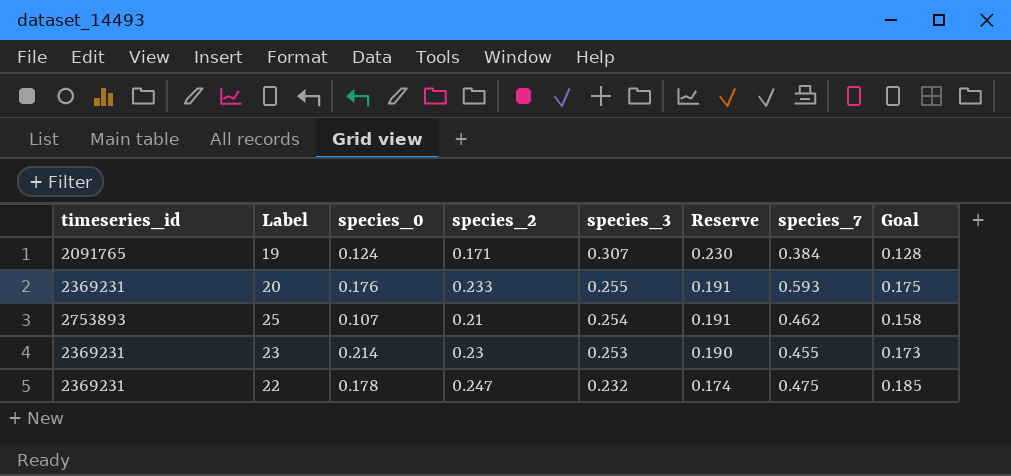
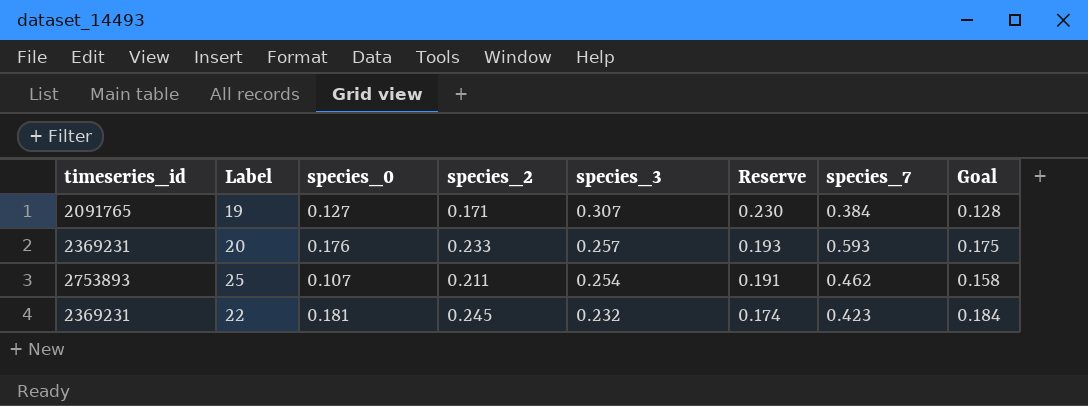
row 23: 2369231 | 0.214 | 0.23 | 0.253 | 0.190 | 0.455 | 0.173 -> none
19 | species_0: 0.124 -> 0.127
20 | species_3: 0.255 -> 0.257
20 | Reserve: 0.191 -> 0.193
25 | species_2: 0.21 -> 0.211
22 | species_0: 0.178 -> 0.181
22 | species_2: 0.247 -> 0.245
22 | species_7: 0.475 -> 0.423
22 | Goal: 0.185 -> 0.184

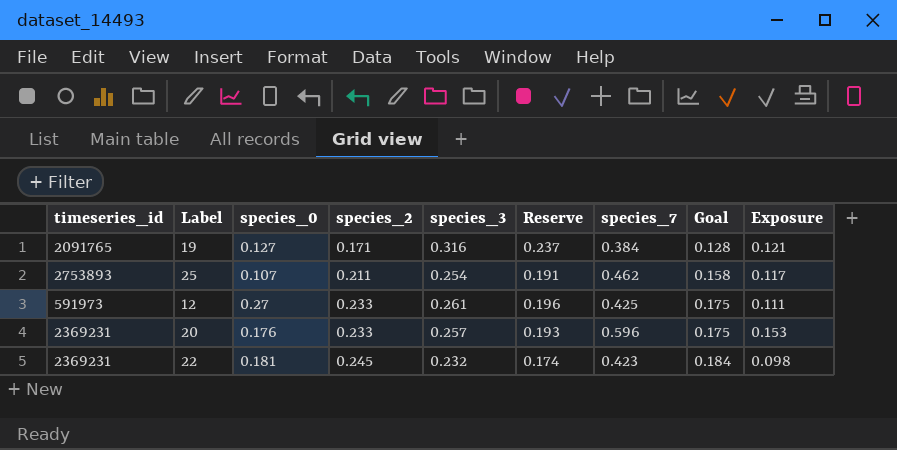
row order: species_3 descending -> species_2 ascending
column Exposure | formula: none -> [species_3] * [species_7]
19 | species_3: 0.307 -> 0.316
19 | Reserve: 0.230 -> 0.237
row 12: none -> 591973 | 0.27 | 0.233 | 0.261 | 0.196 | 0.425 | 0.175 | 0.111
20 | species_7: 0.593 -> 0.596

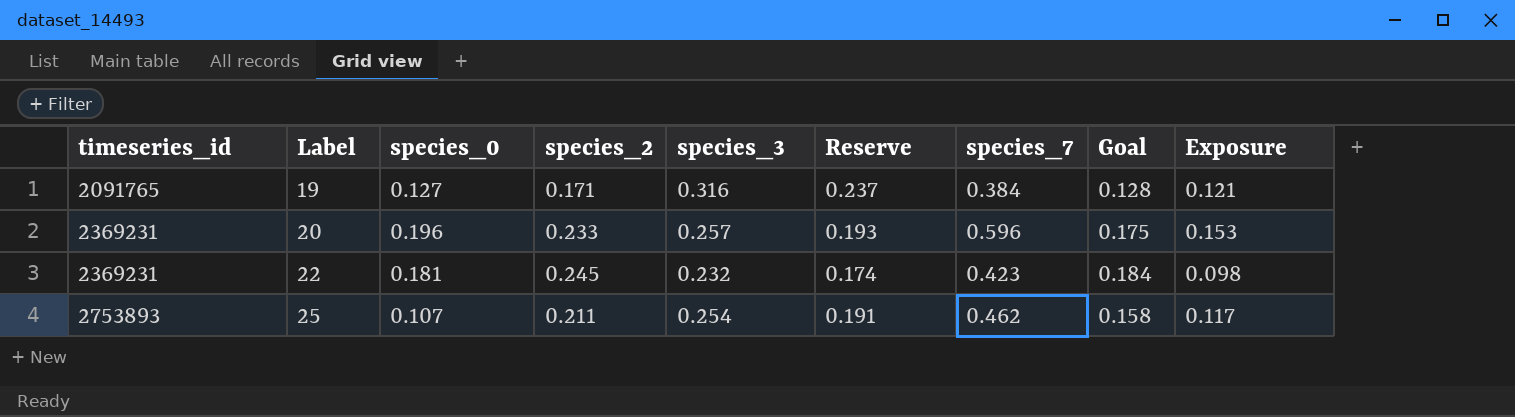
row order: species_2 ascending -> timeseries_id ascending
row 12: 591973 | 0.27 | 0.233 | 0.261 | 0.196 | 0.425 | 0.175 | 0.111 -> none
20 | species_0: 0.176 -> 0.196

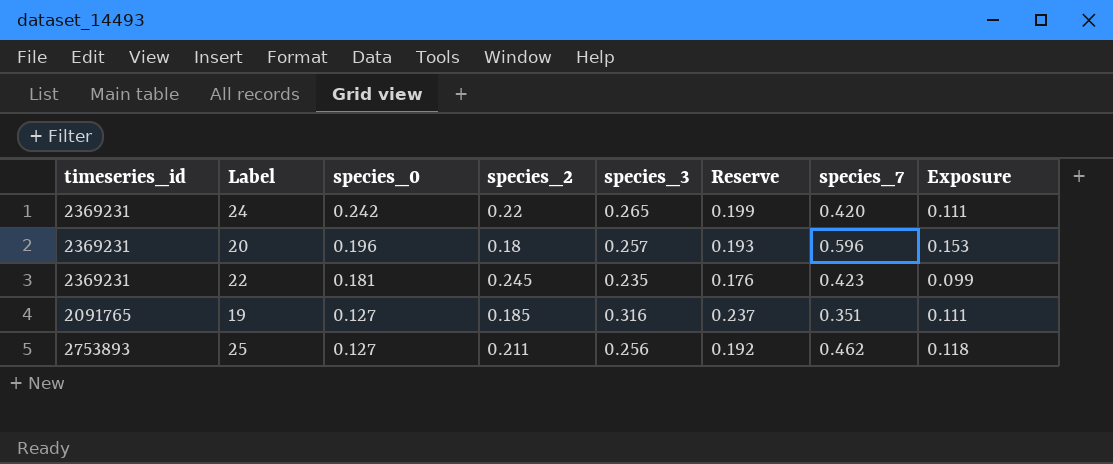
row order: timeseries_id ascending -> species_0 descending
column Goal | formula: [species_2] * 0.75 -> none
row 24: none -> 2369231 | 0.242 | 0.22 | 0.265 | 0.199 | 0.420 | 0.111
20 | species_2: 0.233 -> 0.18
22 | species_3: 0.232 -> 0.235
22 | Reserve: 0.174 -> 0.176
22 | Exposure: 0.098 -> 0.099
19 | species_2: 0.171 -> 0.185
19 | species_7: 0.384 -> 0.351
19 | Exposure: 0.121 -> 0.111
25 | species_0: 0.107 -> 0.127
25 | species_3: 0.254 -> 0.256
25 | Reserve: 0.191 -> 0.192
25 | Exposure: 0.117 -> 0.118

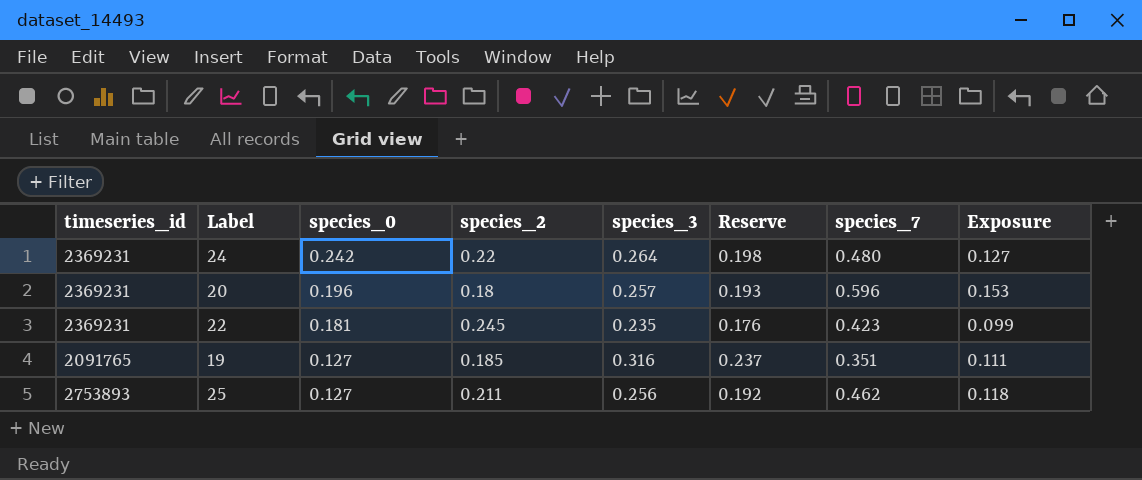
24 | species_3: 0.265 -> 0.264
24 | Reserve: 0.199 -> 0.198
24 | species_7: 0.420 -> 0.480
24 | Exposure: 0.111 -> 0.127

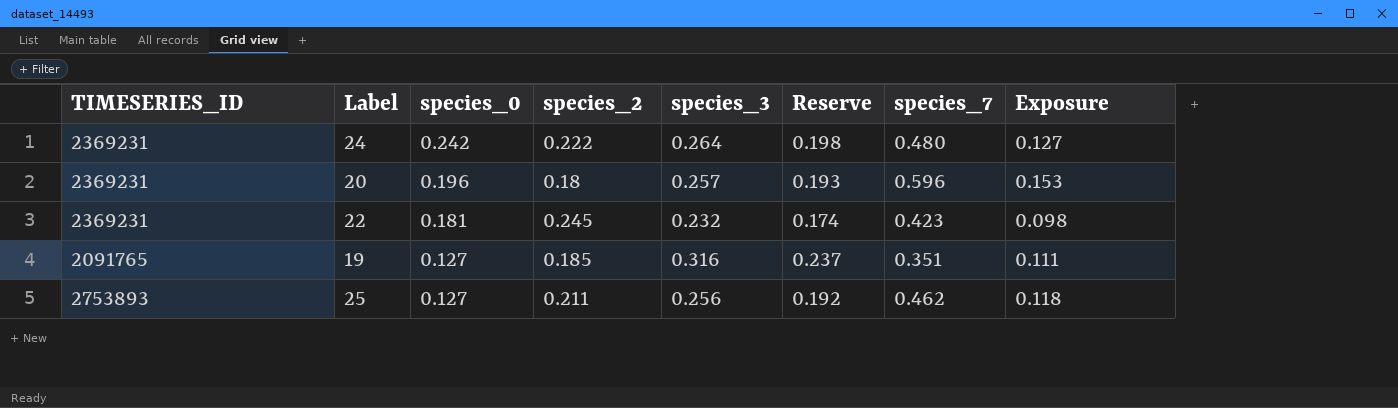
column name: timeseries_id -> TIMESERIES_ID
24 | species_2: 0.22 -> 0.222
22 | species_3: 0.235 -> 0.232
22 | Reserve: 0.176 -> 0.174
22 | Exposure: 0.099 -> 0.098

